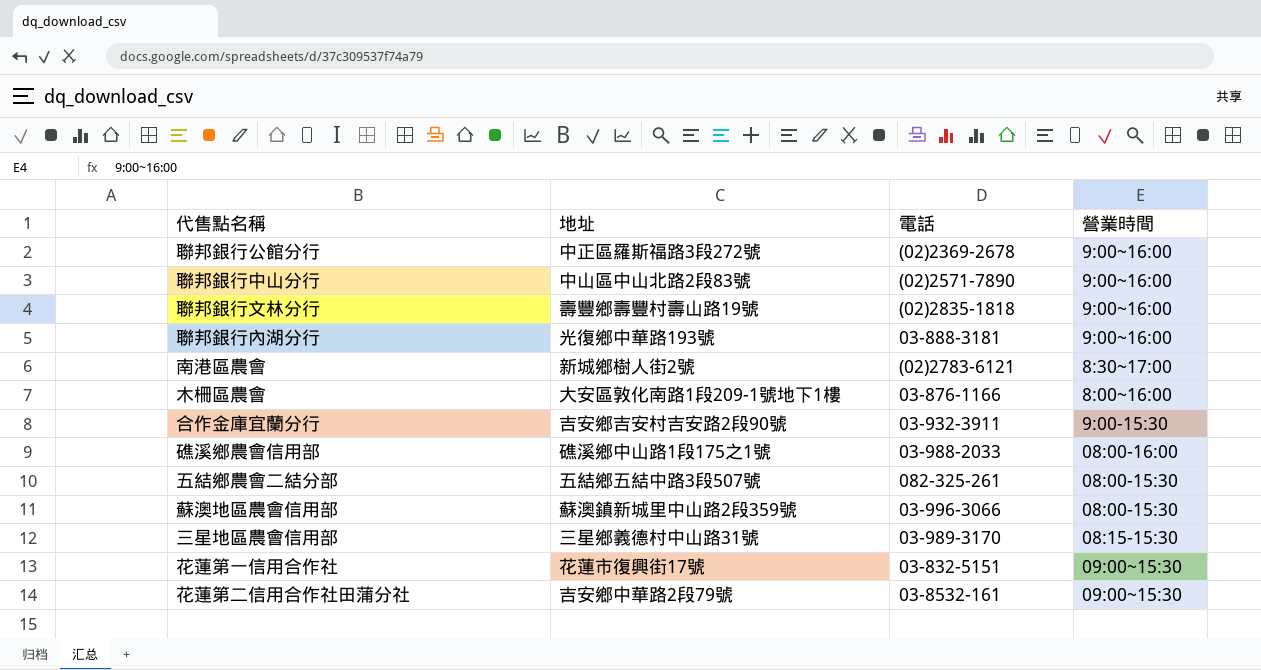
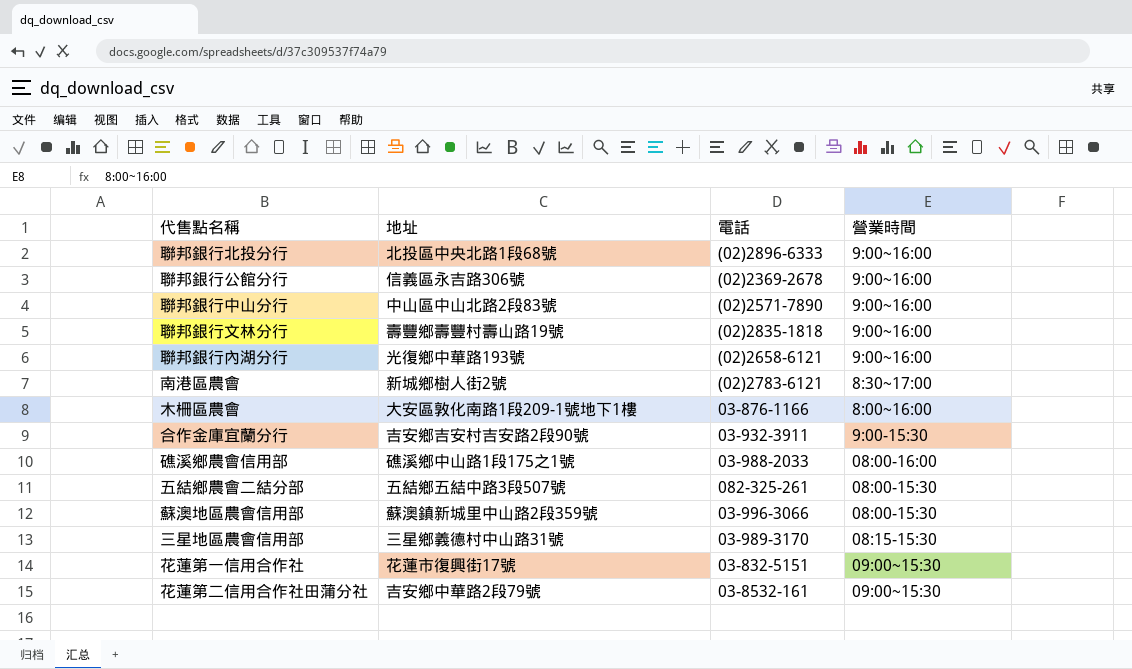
row 聯邦銀行北投分行: none -> 北投區中央北路1段68號 | (02)2896-6333 | 9:00~16:00
聯邦銀行公館分行 | 地址: 中正區羅斯福路3段272號 -> 信義區永吉路306號
聯邦銀行內湖分行 | 電話: 03-888-3181 -> (02)2658-6121

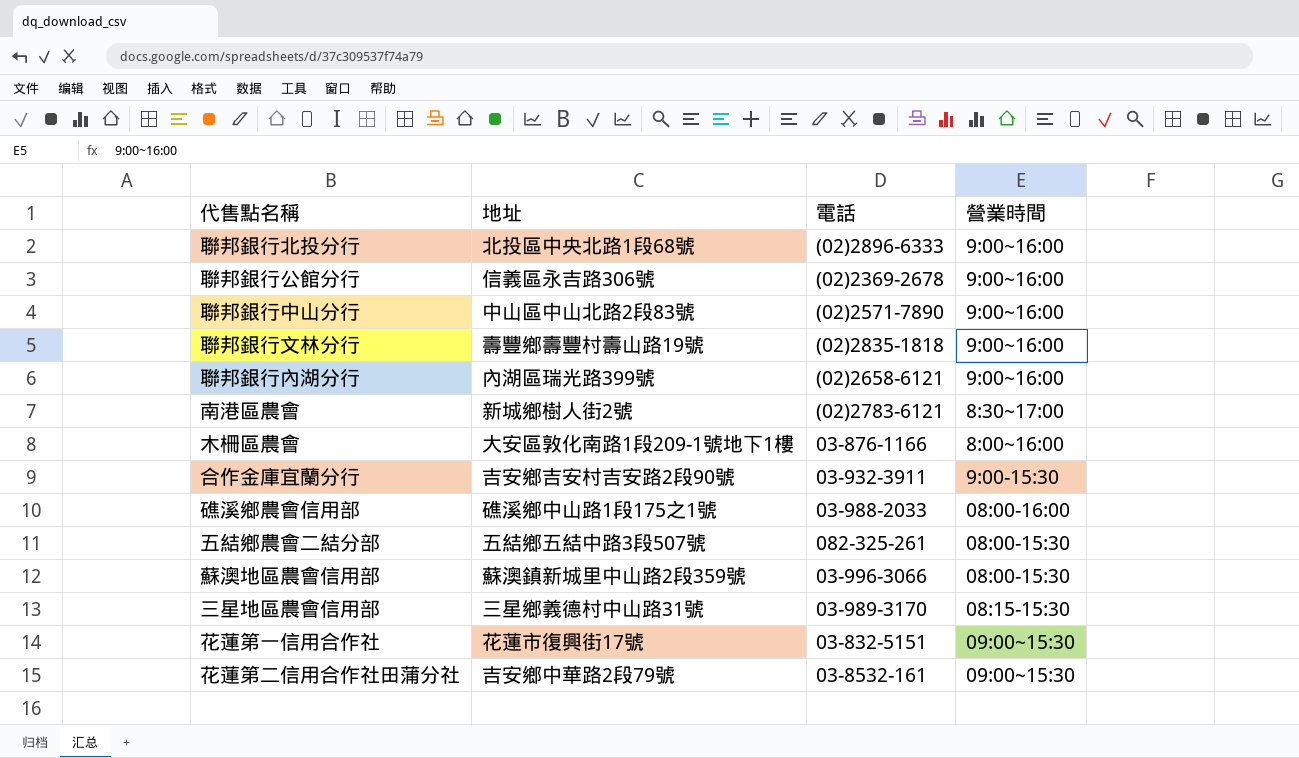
聯邦銀行內湖分行 | 地址: 光復鄉中華路193號 -> 內湖區瑞光路399號

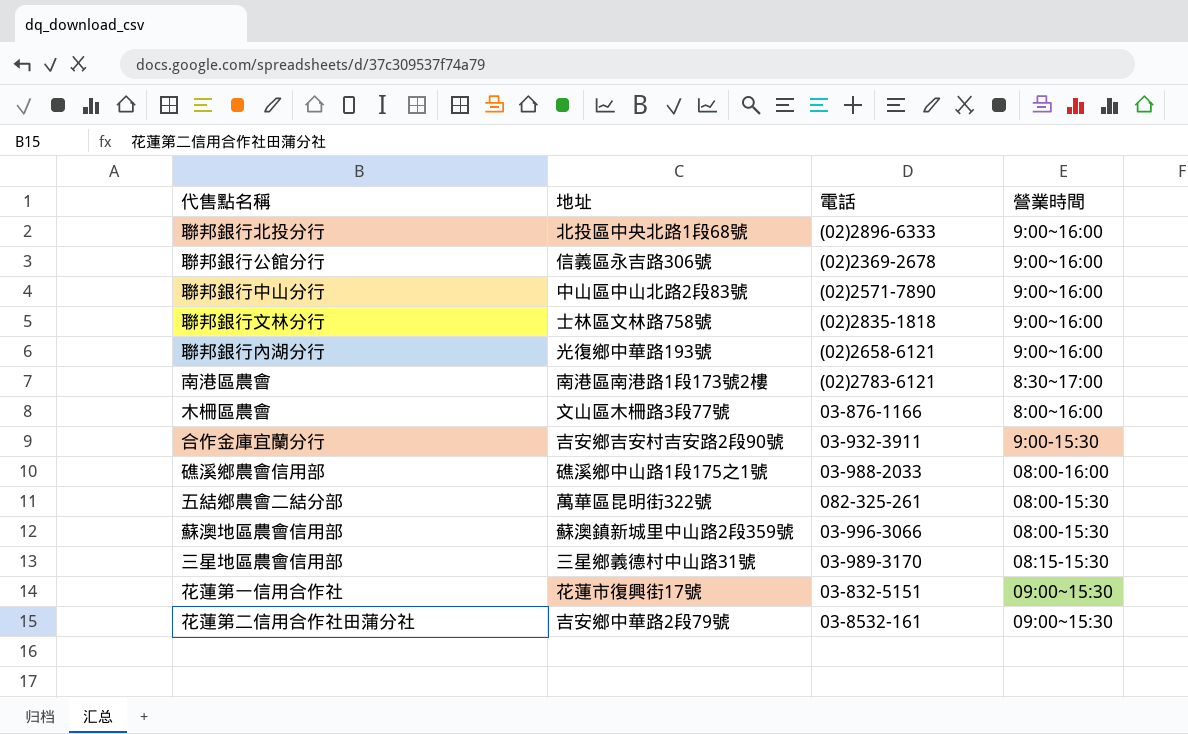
聯邦銀行文林分行 | 地址: 壽豐鄉壽豐村壽山路19號 -> 士林區文林路758號
聯邦銀行內湖分行 | 地址: 內湖區瑞光路399號 -> 光復鄉中華路193號
南港區農會 | 地址: 新城鄉樹人街2號 -> 南港區南港路1段173號2樓
木柵區農會 | 地址: 大安區敦化南路1段209-1號地下1樓 -> 文山區木柵路3段77號
五結鄉農會二結分部 | 地址: 五結鄉五結中路3段507號 -> 萬華區昆明街322號

